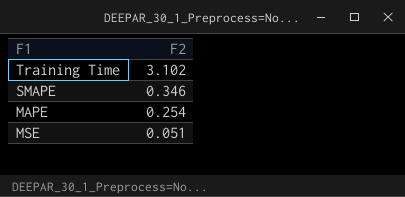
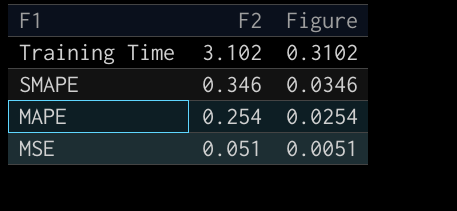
column Figure | formula: none -> [F2] * 0.1

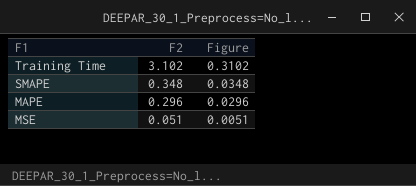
SMAPE | F2: 0.346 -> 0.348
SMAPE | Figure: 0.0346 -> 0.0348
MAPE | F2: 0.254 -> 0.296
MAPE | Figure: 0.0254 -> 0.0296

